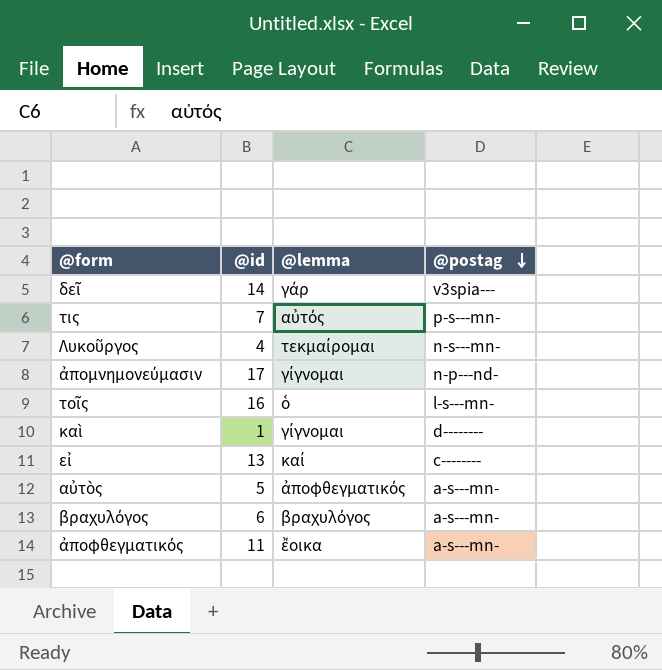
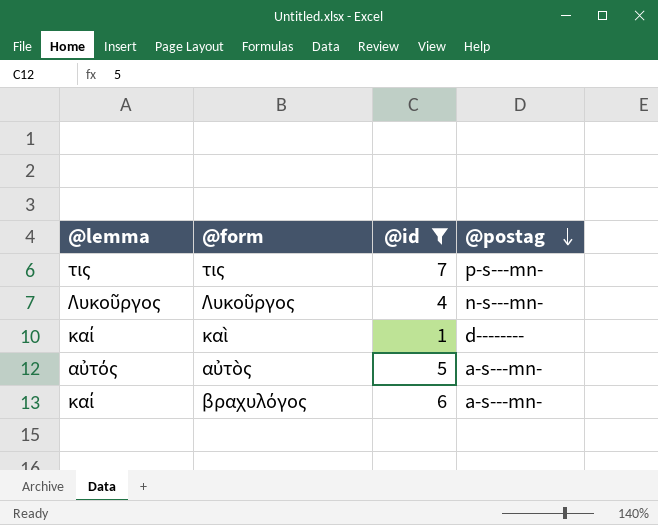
filter: none -> @id <= 7
column @lemma | position: 3 -> 1
τις | @lemma: αὐτός -> τις
Λυκοῦργος | @lemma: τεκμαίρομαι -> Λυκοῦργος
καὶ | @lemma: γίγνομαι -> καί
αὐτὸς | @lemma: ἀποφθεγματικός -> αὐτός
βραχυλόγος | @lemma: βραχυλόγος -> καί

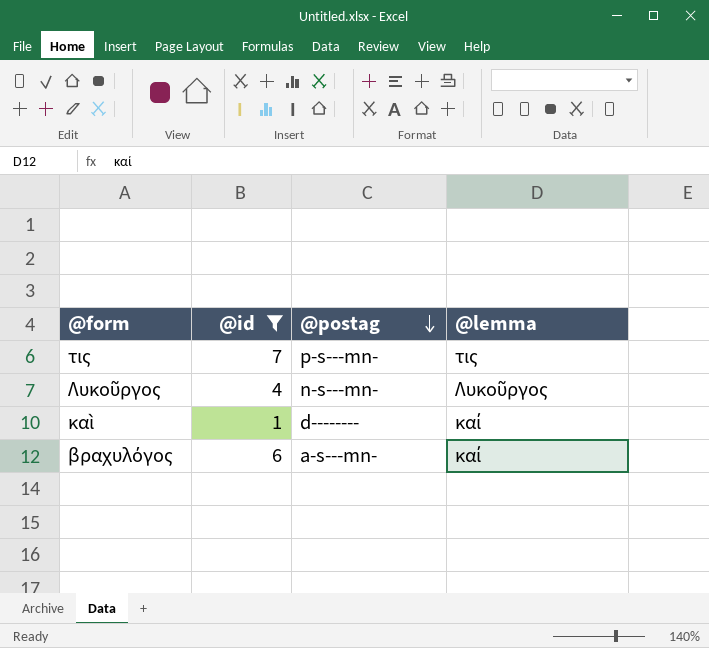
column @lemma | position: 1 -> 4
row αὐτὸς: αὐτός | 5 | a-s---mn- -> none

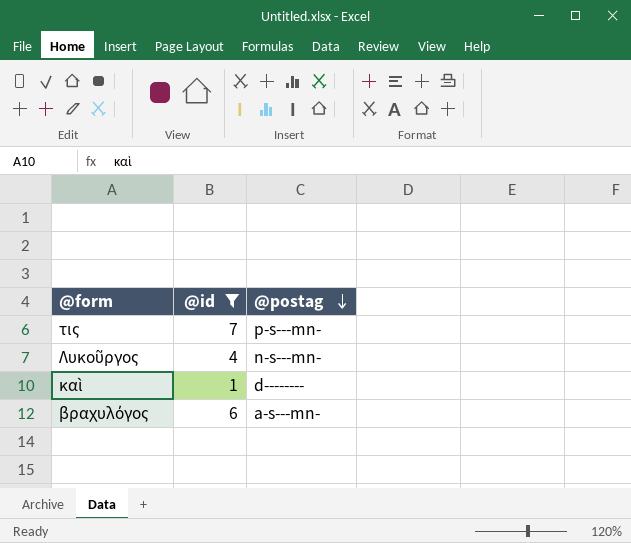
column @lemma | position: 4 -> none

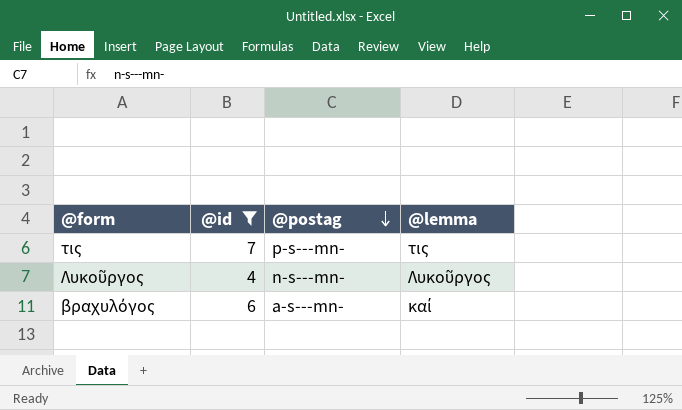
column @lemma | position: none -> 4
row καὶ: 1 | d-------- -> none

